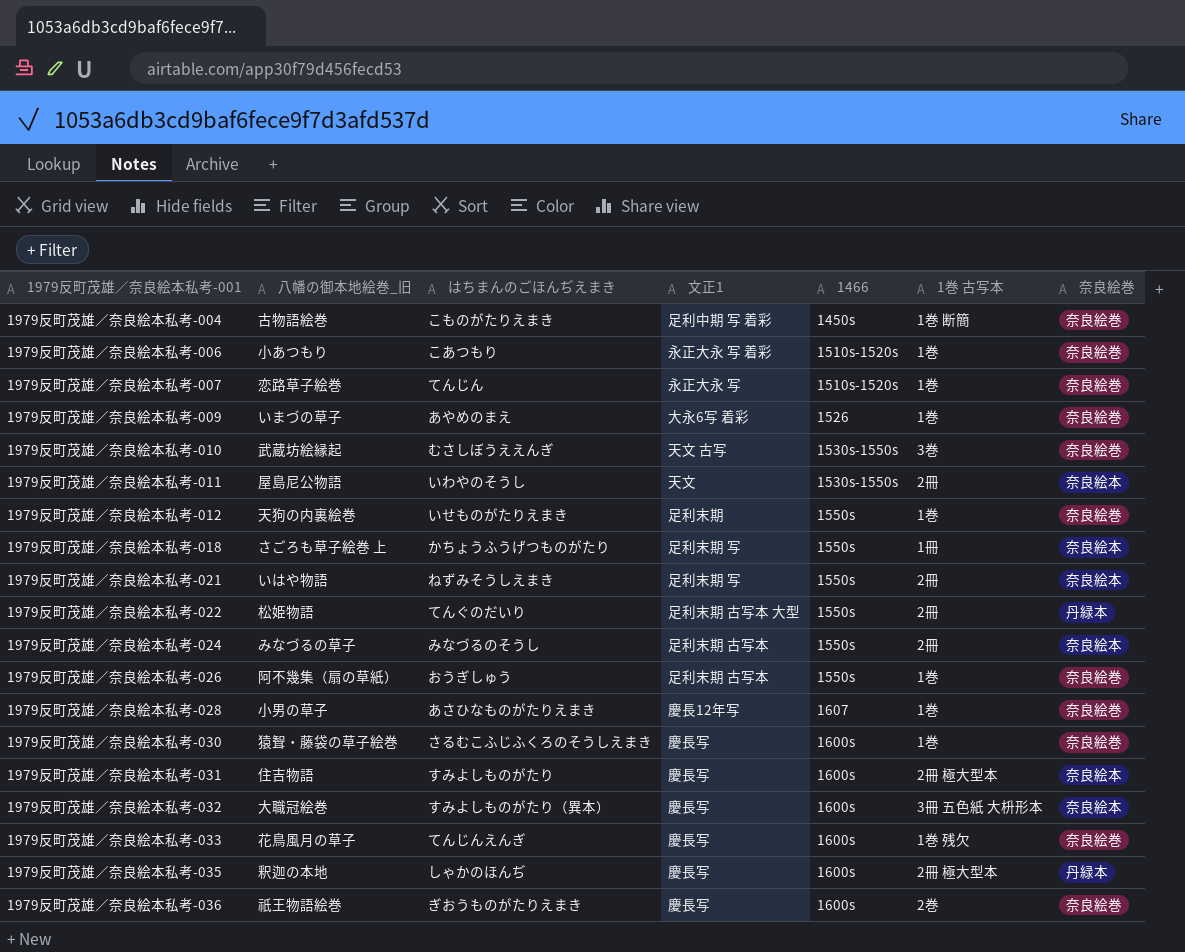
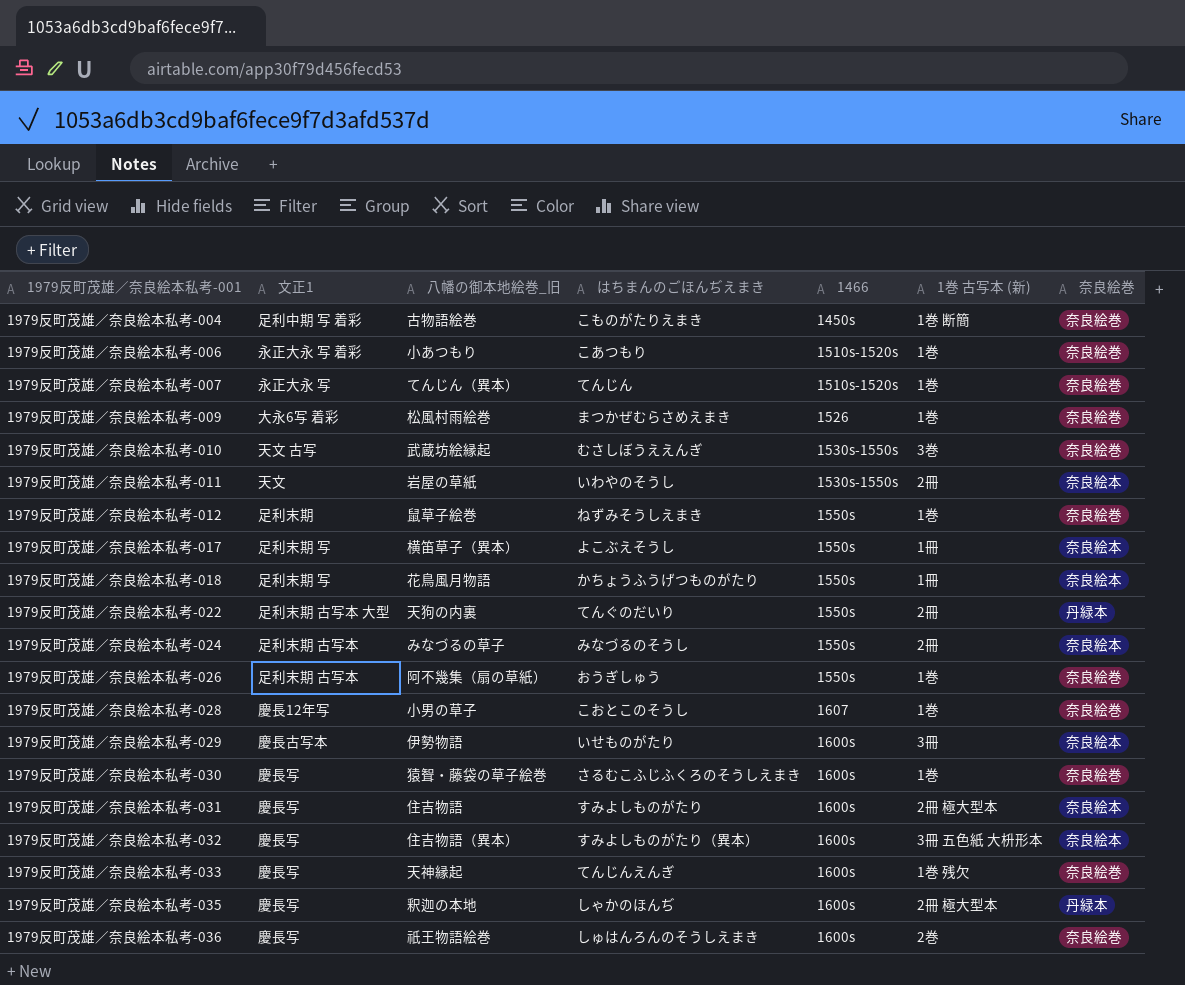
column 文正1 | position: 4 -> 2
column name: 1巻 古写本 -> 1巻 古写本 (新)
row 1979反町茂雄／奈良絵本私考-021: いはや物語 | ねずみそうしえまき | 足利末期 写 | 1550s | 2冊 | 奈良絵本 -> none
1979反町茂雄／奈良絵本私考-007 | 八幡の御本地絵巻_旧: 恋路草子絵巻 -> てんじん（異本）
1979反町茂雄／奈良絵本私考-009 | 八幡の御本地絵巻_旧: いまづの草子 -> 松風村雨絵巻
1979反町茂雄／奈良絵本私考-009 | はちまんのごほんぢえまき: あやめのまえ -> まつかぜむらさめえまき
1979反町茂雄／奈良絵本私考-011 | 八幡の御本地絵巻_旧: 屋島尼公物語 -> 岩屋の草紙
1979反町茂雄／奈良絵本私考-012 | 八幡の御本地絵巻_旧: 天狗の内裏絵巻 -> 鼠草子絵巻
1979反町茂雄／奈良絵本私考-012 | はちまんのごほんぢえまき: いせものがたりえまき -> ねずみそうしえまき
row 1979反町茂雄／奈良絵本私考-017: none -> 足利末期 写 | 横笛草子（異本） | よこぶえそうし | 1550s | 1冊 | 奈良絵本
1979反町茂雄／奈良絵本私考-018 | 八幡の御本地絵巻_旧: さごろも草子絵巻 上 -> 花鳥風月物語
1979反町茂雄／奈良絵本私考-022 | 八幡の御本地絵巻_旧: 松姫物語 -> 天狗の内裏
1979反町茂雄／奈良絵本私考-028 | はちまんのごほんぢえまき: あさひなものがたりえまき -> こおとこのそうし
row 1979反町茂雄／奈良絵本私考-029: none -> 慶長古写本 | 伊勢物語 | いせものがたり | 1600s | 3冊 | 奈良絵本
1979反町茂雄／奈良絵本私考-032 | 八幡の御本地絵巻_旧: 大職冠絵巻 -> 住吉物語（異本）
1979反町茂雄／奈良絵本私考-033 | 八幡の御本地絵巻_旧: 花鳥風月の草子 -> 天神縁起
1979反町茂雄／奈良絵本私考-036 | はちまんのごほんぢえまき: ぎおうものがたりえまき -> しゅはんろんのそうしえまき

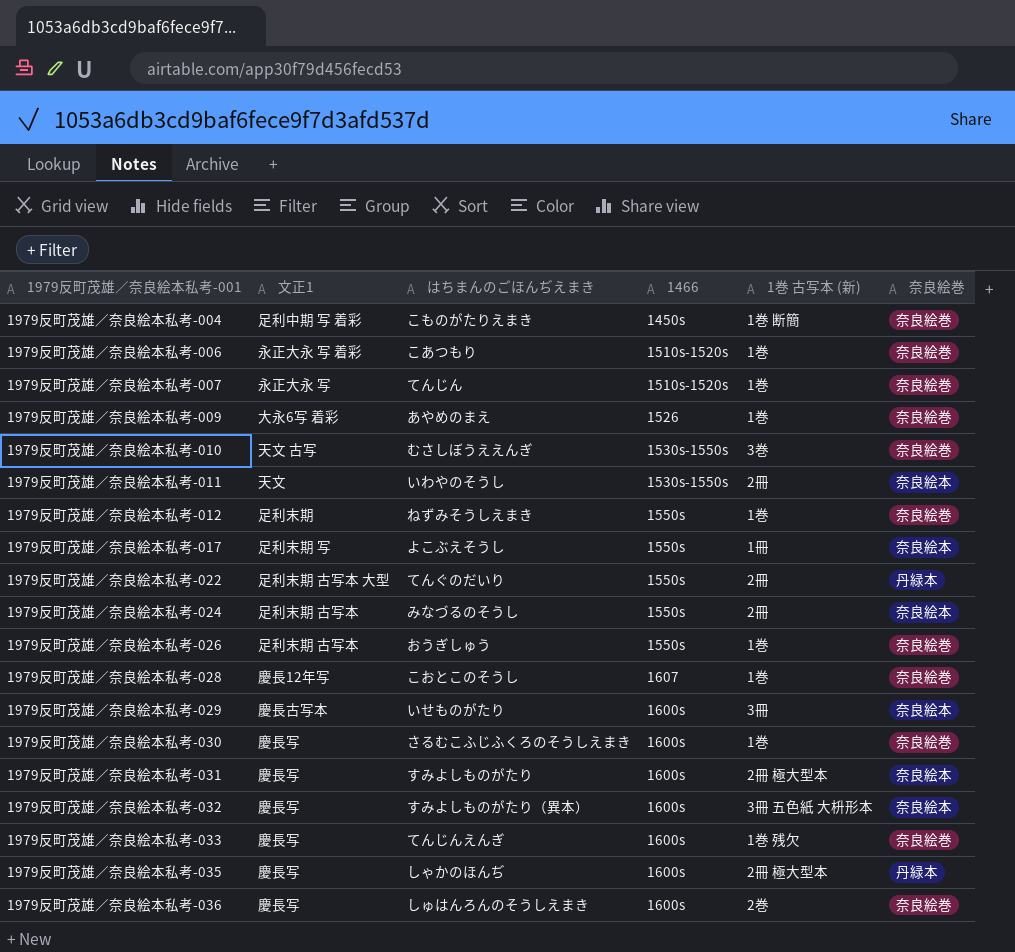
column 八幡の御本地絵巻_旧 | position: 3 -> none
row 1979反町茂雄／奈良絵本私考-018: 足利末期 写 | 花鳥風月物語 | かちょうふうげつものがたり | 1550s | 1冊 | 奈良絵本 -> none
1979反町茂雄／奈良絵本私考-009 | はちまんのごほんぢえまき: まつかぜむらさめえまき -> あやめのまえ

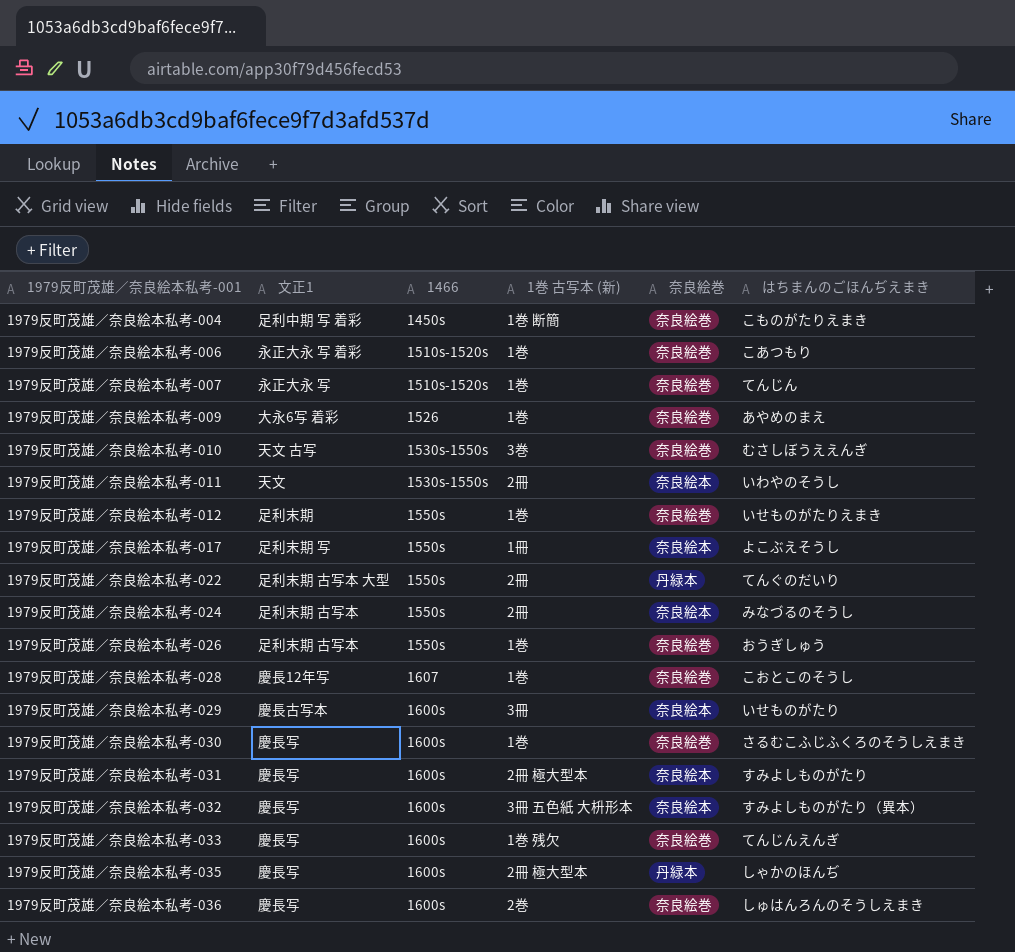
column はちまんのごほんぢえまき | position: 3 -> 6
1979反町茂雄／奈良絵本私考-012 | はちまんのごほんぢえまき: ねずみそうしえまき -> いせものがたりえまき

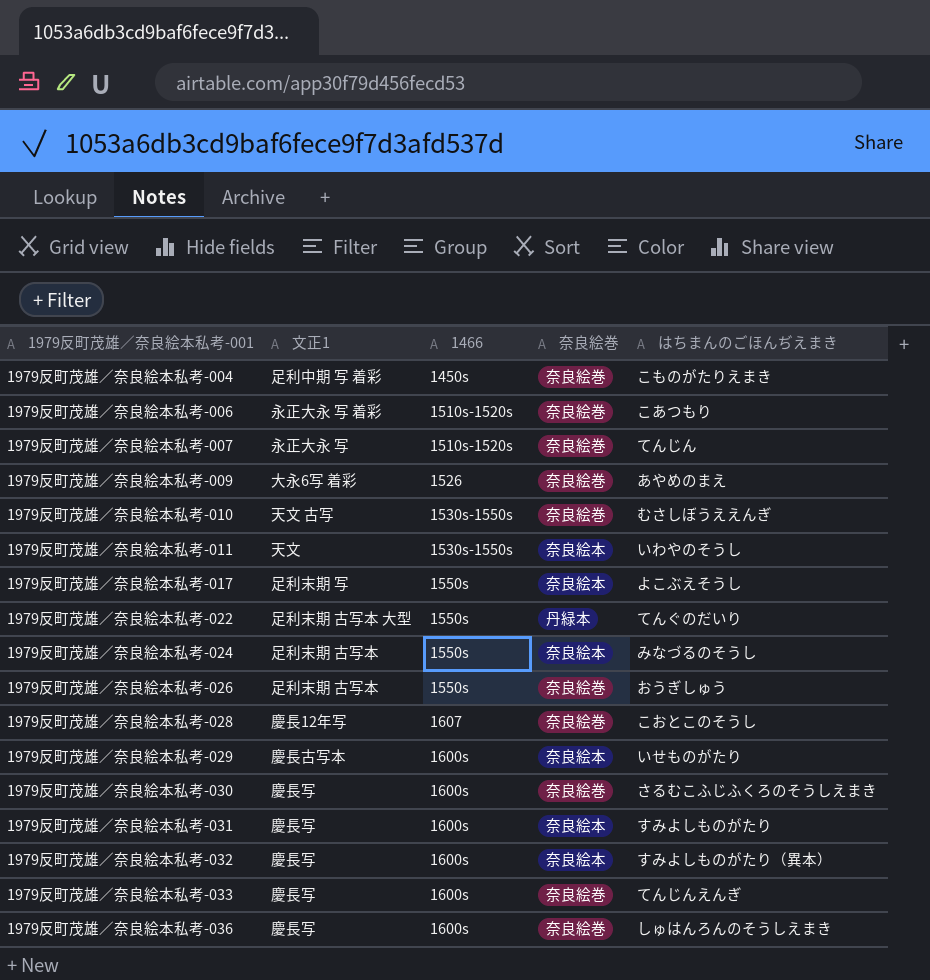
column 1巻 古写本 (新) | position: 4 -> none
row 1979反町茂雄／奈良絵本私考-012: 足利末期 | 1550s | 1巻 | 奈良絵巻 | いせものがたりえまき -> none
row 1979反町茂雄／奈良絵本私考-035: 慶長写 | 1600s | 2冊 極大型本 | 丹緑本 | しゃかのほんぢ -> none

